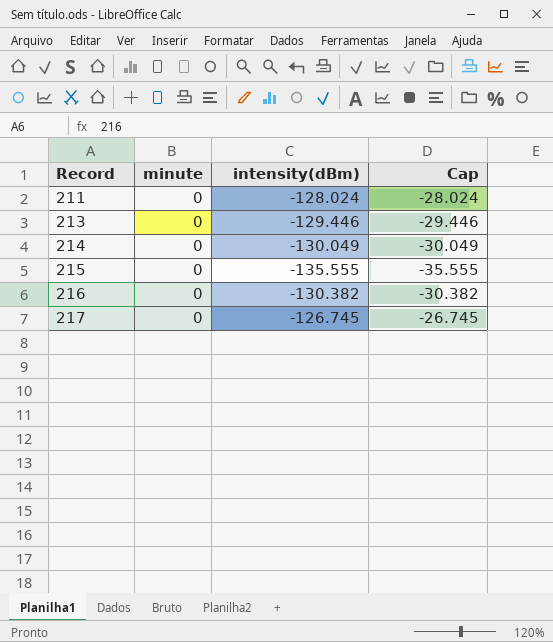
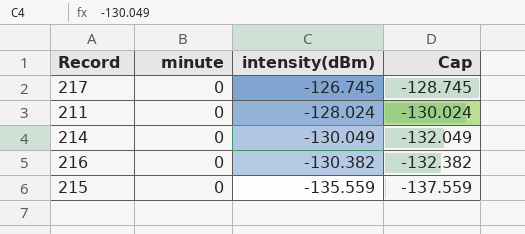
row order: Record ascending -> intensity(dBm) descending
column Cap | formula: [intensity(dBm)] + 100 -> [intensity(dBm)] - 2
row 213: 0 | -129.446 | -29.446 -> none
215 | intensity(dBm): -135.555 -> -135.559

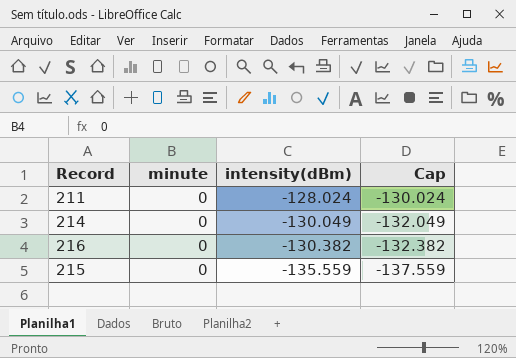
row 217: 0 | -126.745 | -128.745 -> none

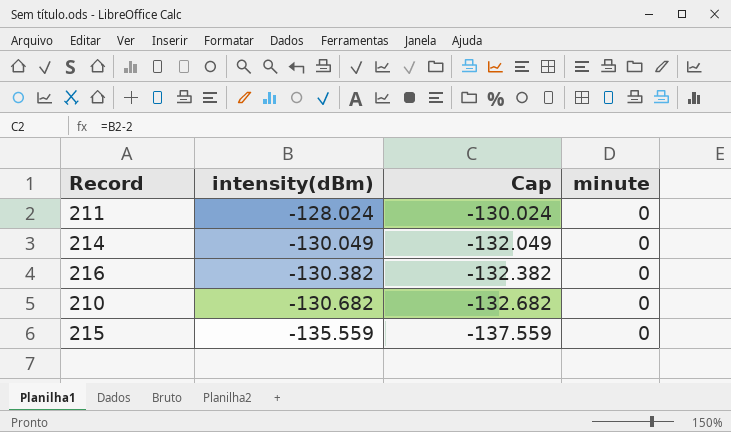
column minute | position: 2 -> 4
row 210: none -> -130.682 | -132.682 | 0

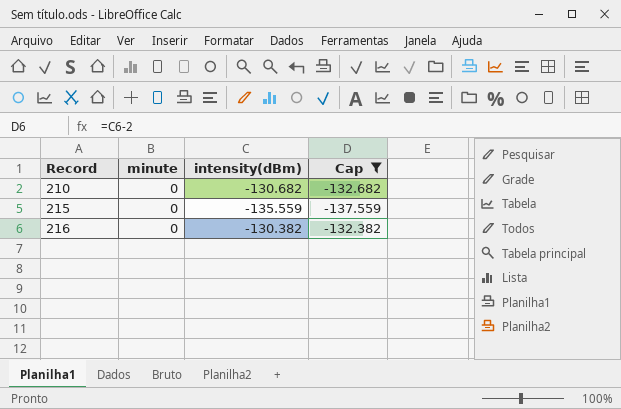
filter: none -> Cap <= -132.382
row order: intensity(dBm) descending -> Record ascending
column minute | position: 4 -> 2

